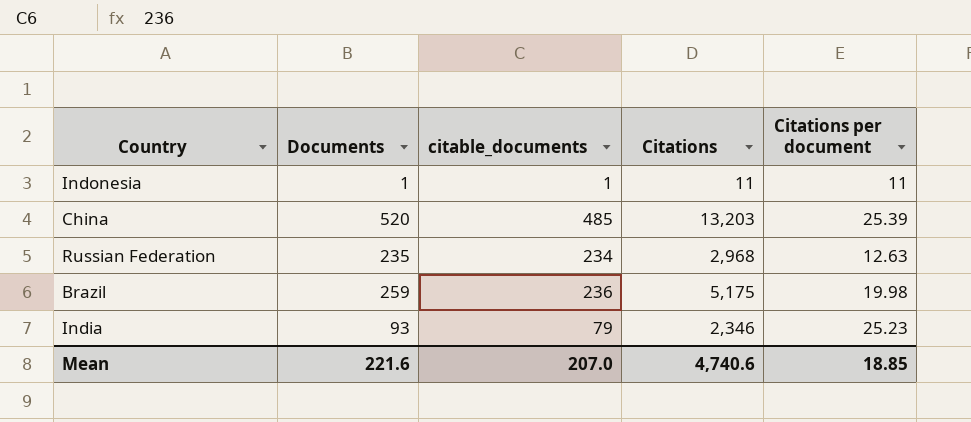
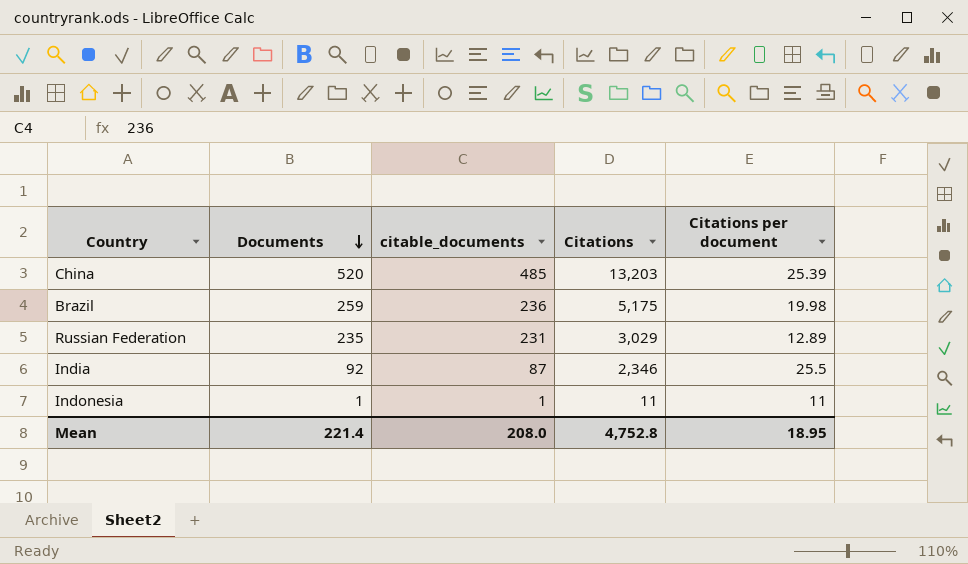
row order: none -> Documents descending
Russian Federation | citable_documents: 234 -> 231
Russian Federation | Citations: 2,968 -> 3,029
Russian Federation | Citations per document: 12.63 -> 12.89
India | Documents: 93 -> 92
India | citable_documents: 79 -> 87
India | Citations per document: 25.23 -> 25.5
Mean | Documents: 221.6 -> 221.4
Mean | citable_documents: 207.0 -> 208.0
Mean | Citations: 4,740.6 -> 4,752.8
Mean | Citations per document: 18.85 -> 18.95

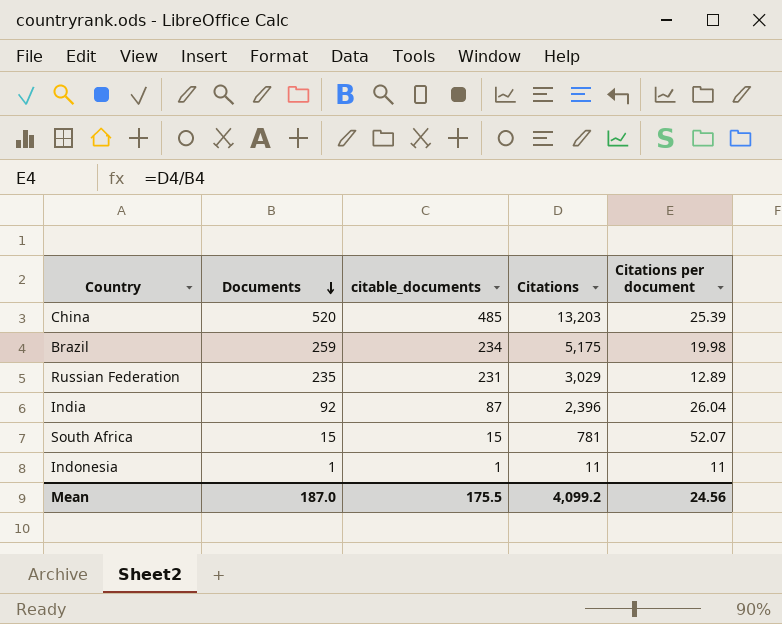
Brazil | citable_documents: 236 -> 234
India | Citations: 2,346 -> 2,396
India | Citations per document: 25.5 -> 26.04
row South Africa: none -> 15 | 15 | 781 | 52.07
Mean | Documents: 221.4 -> 187.0
Mean | citable_documents: 208.0 -> 175.5
Mean | Citations: 4,752.8 -> 4,099.2
Mean | Citations per document: 18.95 -> 24.56

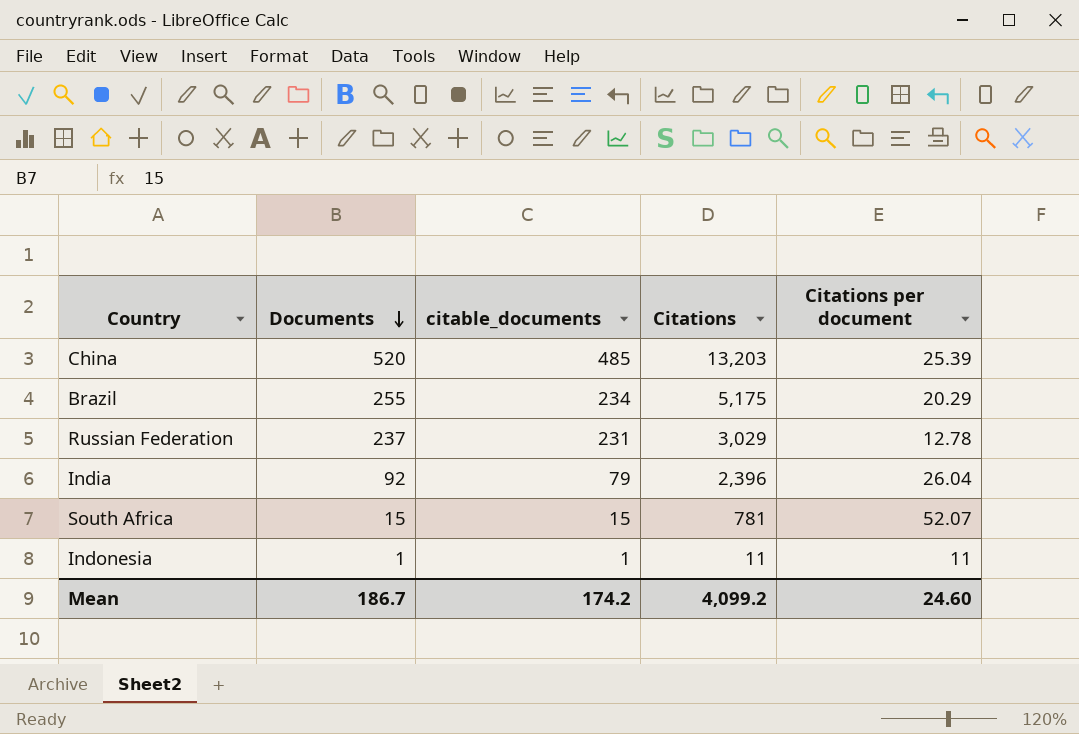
Brazil | Documents: 259 -> 255
Brazil | Citations per document: 19.98 -> 20.29
Russian Federation | Documents: 235 -> 237
Russian Federation | Citations per document: 12.89 -> 12.78
India | citable_documents: 87 -> 79
Mean | Documents: 187.0 -> 186.7
Mean | citable_documents: 175.5 -> 174.2
Mean | Citations per document: 24.56 -> 24.60

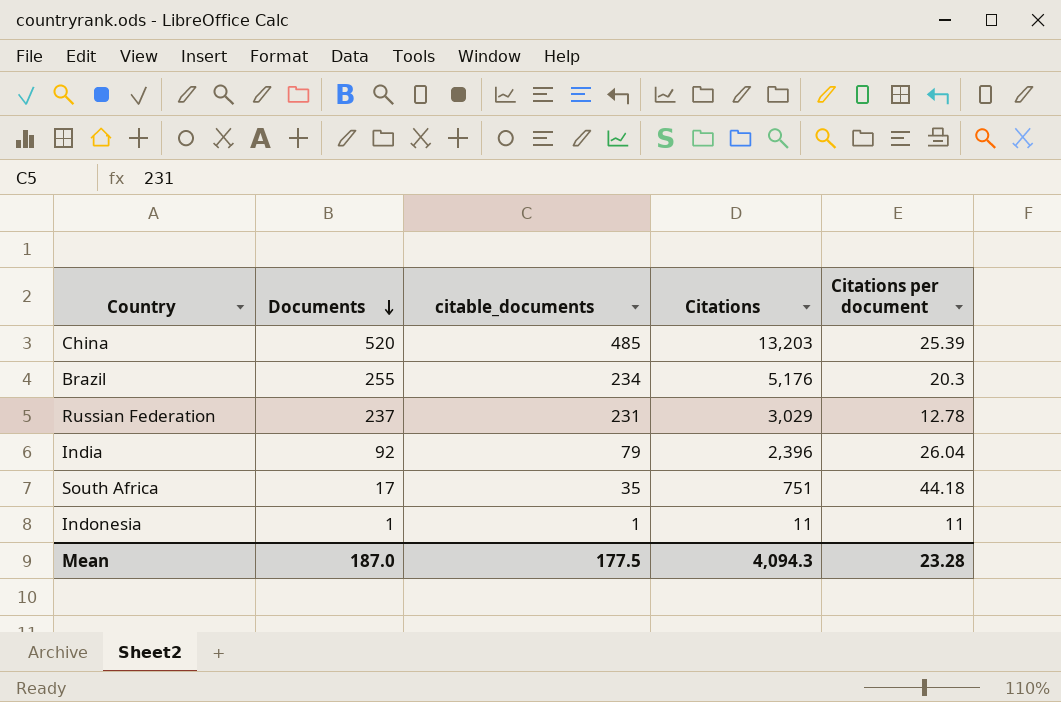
Brazil | Citations: 5,175 -> 5,176
Brazil | Citations per document: 20.29 -> 20.3
South Africa | Documents: 15 -> 17
South Africa | citable_documents: 15 -> 35
South Africa | Citations: 781 -> 751
South Africa | Citations per document: 52.07 -> 44.18
Mean | Documents: 186.7 -> 187.0
Mean | citable_documents: 174.2 -> 177.5
Mean | Citations: 4,099.2 -> 4,094.3
Mean | Citations per document: 24.60 -> 23.28

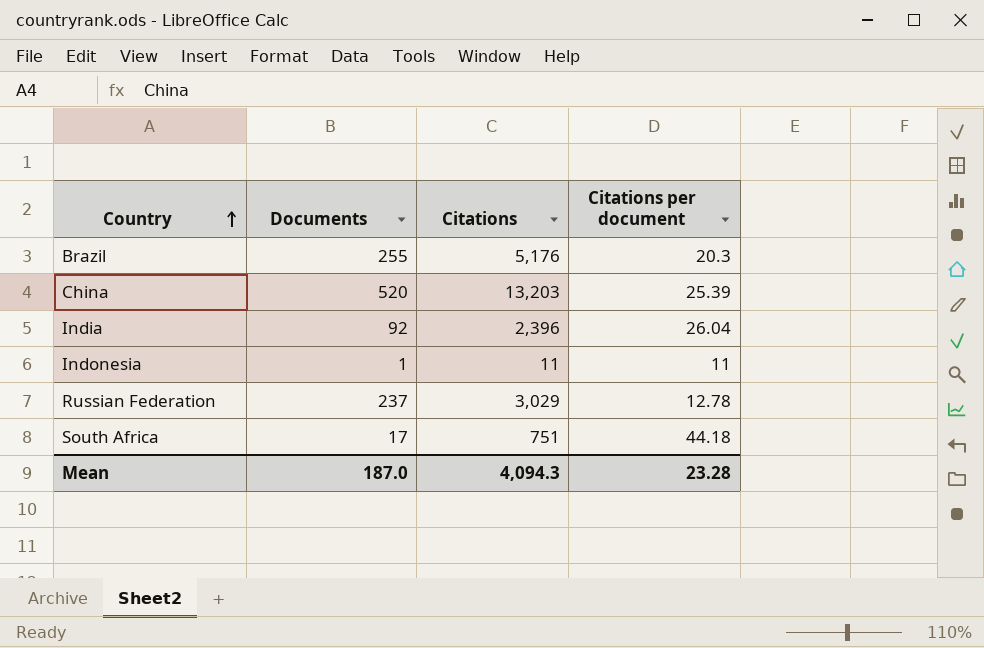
row order: Documents descending -> Country ascending
column citable_documents | position: 3 -> none

